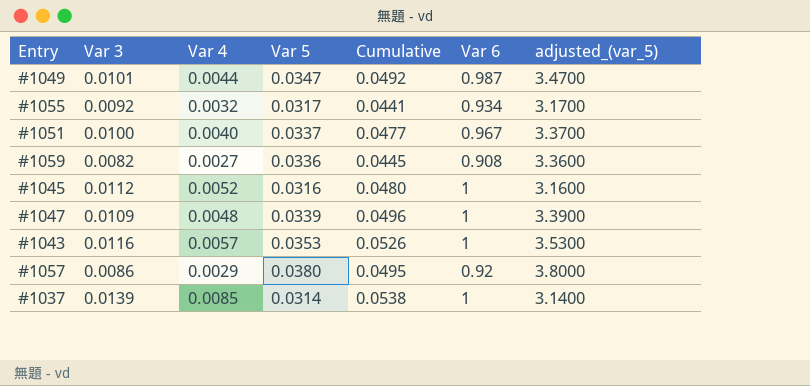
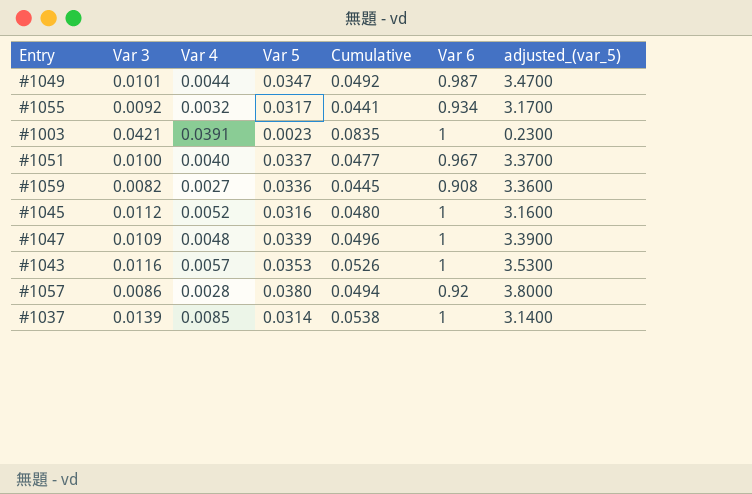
row #1003: none -> 0.0421 | 0.0391 | 0.0023 | 0.0835 | 1 | 0.2300
#1057 | Var 4: 0.0029 -> 0.0028
#1057 | Cumulative: 0.0495 -> 0.0494

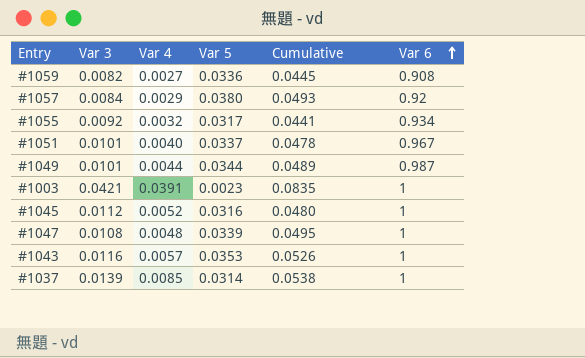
row order: none -> Var 6 ascending
column adjusted_(var_5) | formula: [Var 5] * 100 -> none
#1057 | Var 3: 0.0086 -> 0.0084
#1057 | Var 4: 0.0028 -> 0.0029
#1057 | Cumulative: 0.0494 -> 0.0493
#1051 | Var 3: 0.0100 -> 0.0101
#1051 | Cumulative: 0.0477 -> 0.0478
#1049 | Var 5: 0.0347 -> 0.0344
#1049 | Cumulative: 0.0492 -> 0.0489
#1047 | Var 3: 0.0109 -> 0.0108
#1047 | Cumulative: 0.0496 -> 0.0495

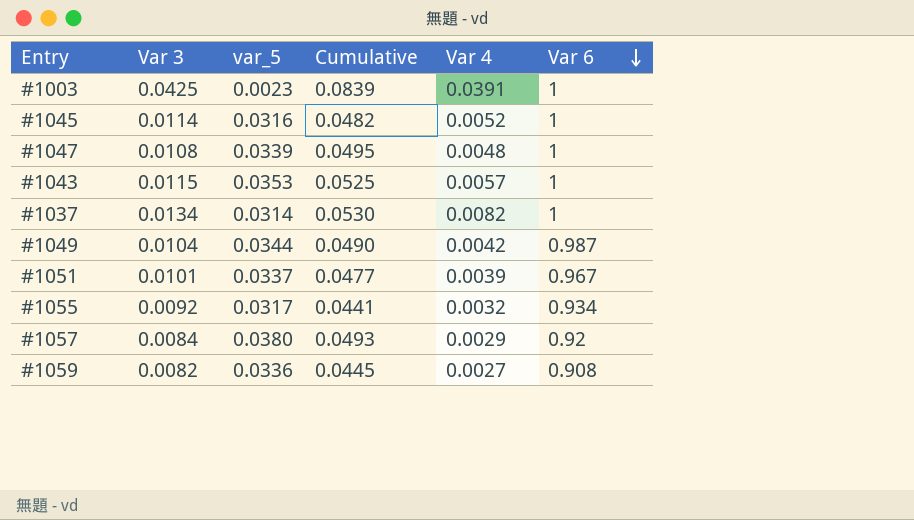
row order: Var 6 ascending -> Var 6 descending
column name: Var 5 -> var_5
column Var 4 | position: 3 -> 5
#1003 | Var 3: 0.0421 -> 0.0425
#1003 | Cumulative: 0.0835 -> 0.0839
#1045 | Var 3: 0.0112 -> 0.0114
#1045 | Cumulative: 0.0480 -> 0.0482
#1043 | Var 3: 0.0116 -> 0.0115
#1043 | Cumulative: 0.0526 -> 0.0525
#1037 | Var 3: 0.0139 -> 0.0134
#1037 | Cumulative: 0.0538 -> 0.0530
#1037 | Var 4: 0.0085 -> 0.0082
#1049 | Var 3: 0.0101 -> 0.0104
#1049 | Cumulative: 0.0489 -> 0.0490
#1049 | Var 4: 0.0044 -> 0.0042
#1051 | Cumulative: 0.0478 -> 0.0477
#1051 | Var 4: 0.0040 -> 0.0039

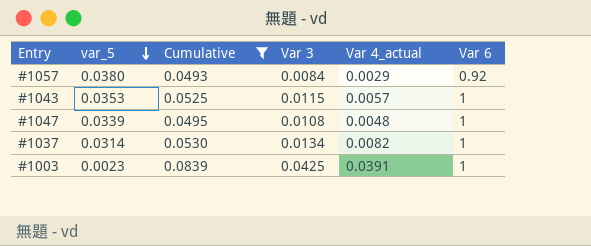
filter: none -> Cumulative >= 0.0493
row order: Var 6 descending -> var_5 descending
column Var 3 | position: 2 -> 4
column name: Var 4 -> Var 4_actual

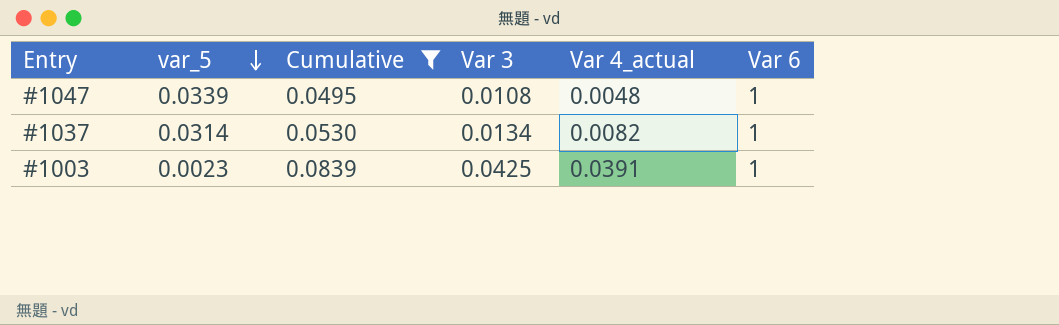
row #1057: 0.0380 | 0.0493 | 0.0084 | 0.0029 | 0.92 -> none
row #1043: 0.0353 | 0.0525 | 0.0115 | 0.0057 | 1 -> none

